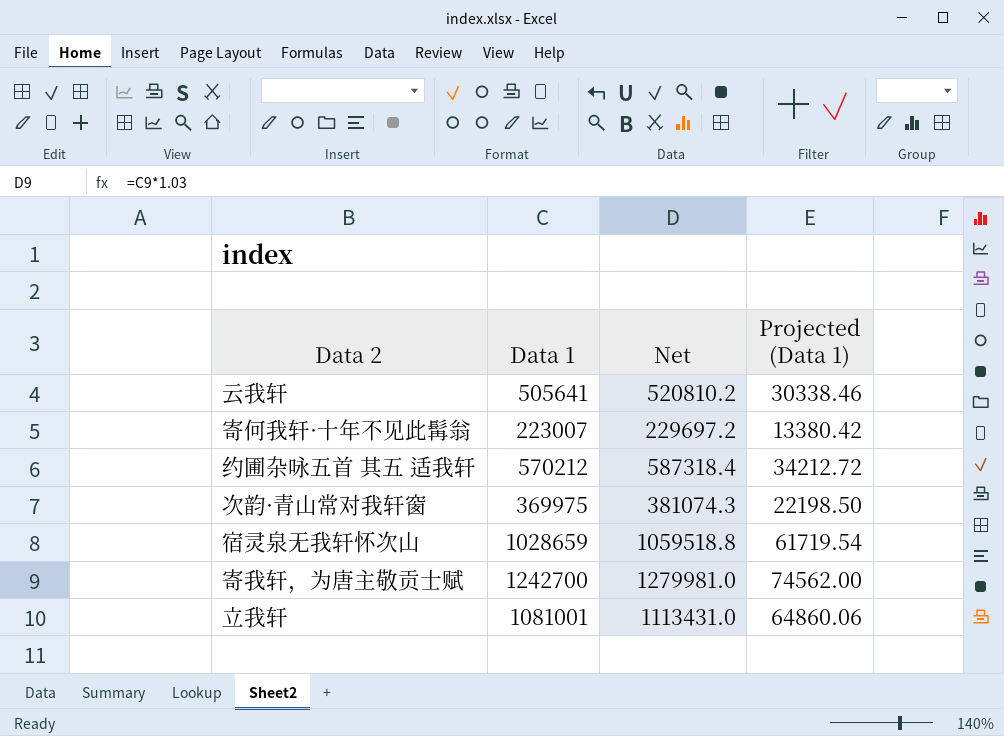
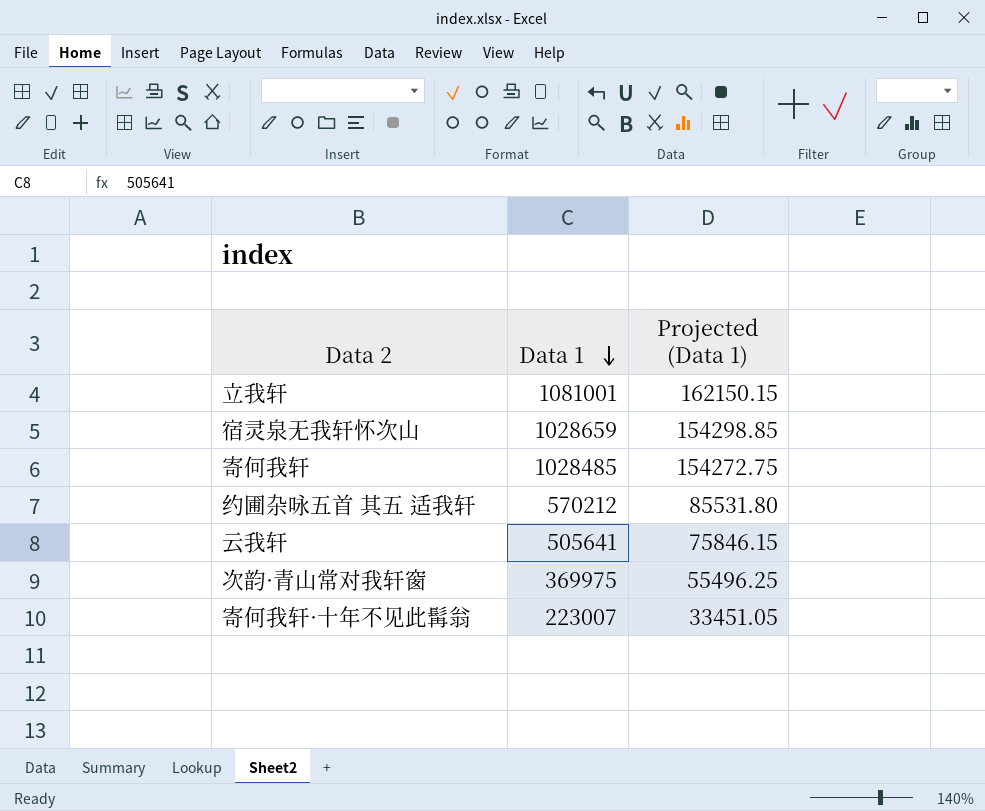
row order: none -> Data 1 descending
column Net | formula: [Data 1] * 1.03 -> none
column Projected (Data 1) | formula: [Data 1] * 0.06 -> [Data 1] * 0.15
row 寄我轩，为唐主敬贡士赋: 1242700 | 1279981.0 | 74562.00 -> none
row 寄何我轩: none -> 1028485 | 154272.75

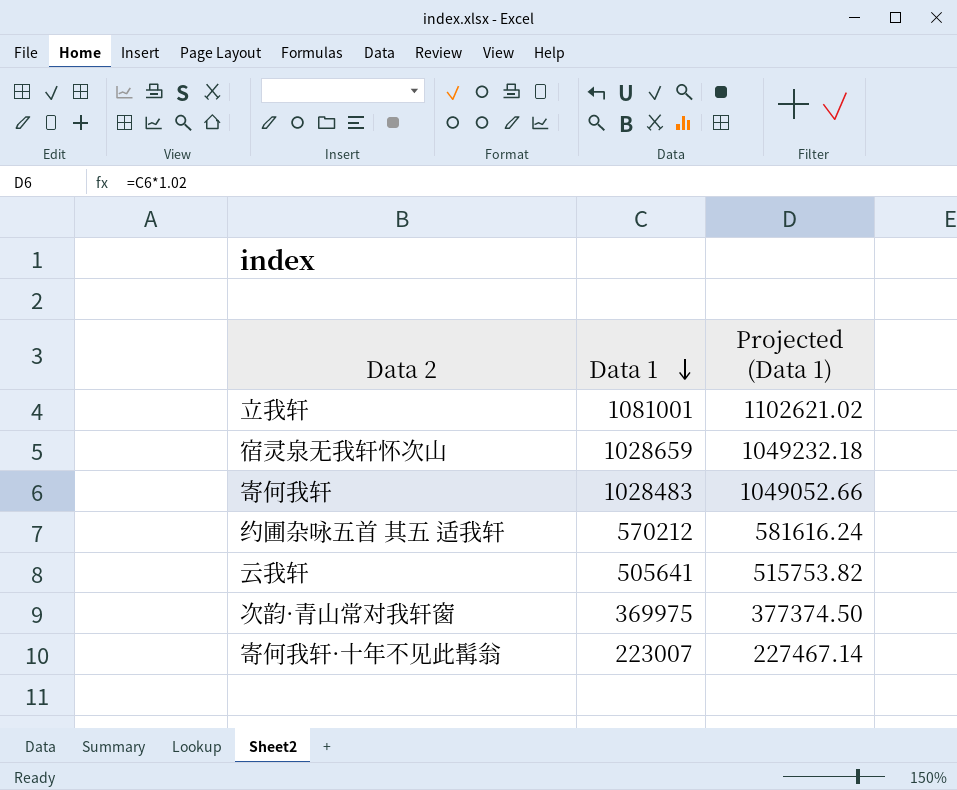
column Projected (Data 1) | formula: [Data 1] * 0.15 -> [Data 1] * 1.02
寄何我轩 | Data 1: 1028485 -> 1028483

